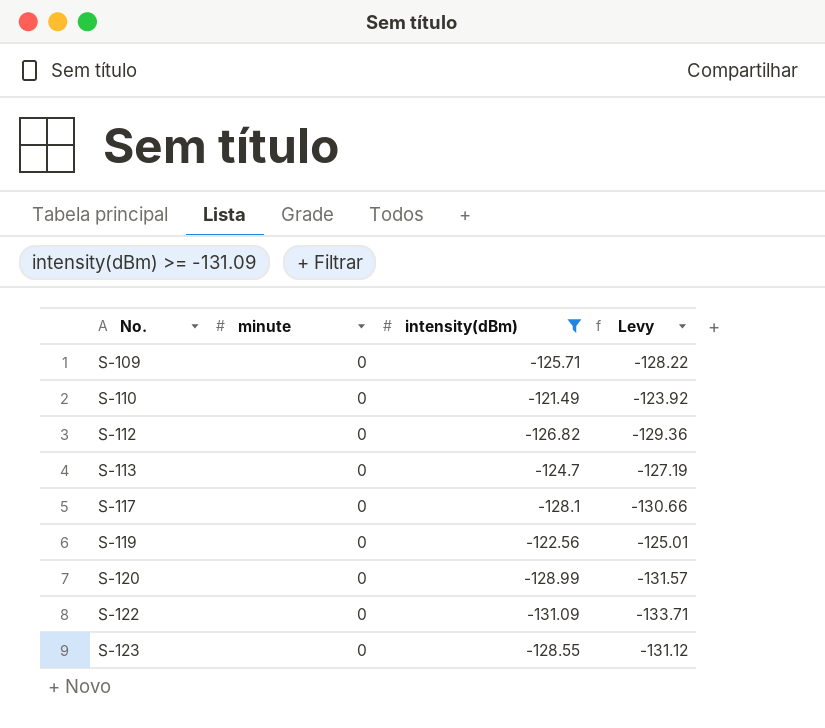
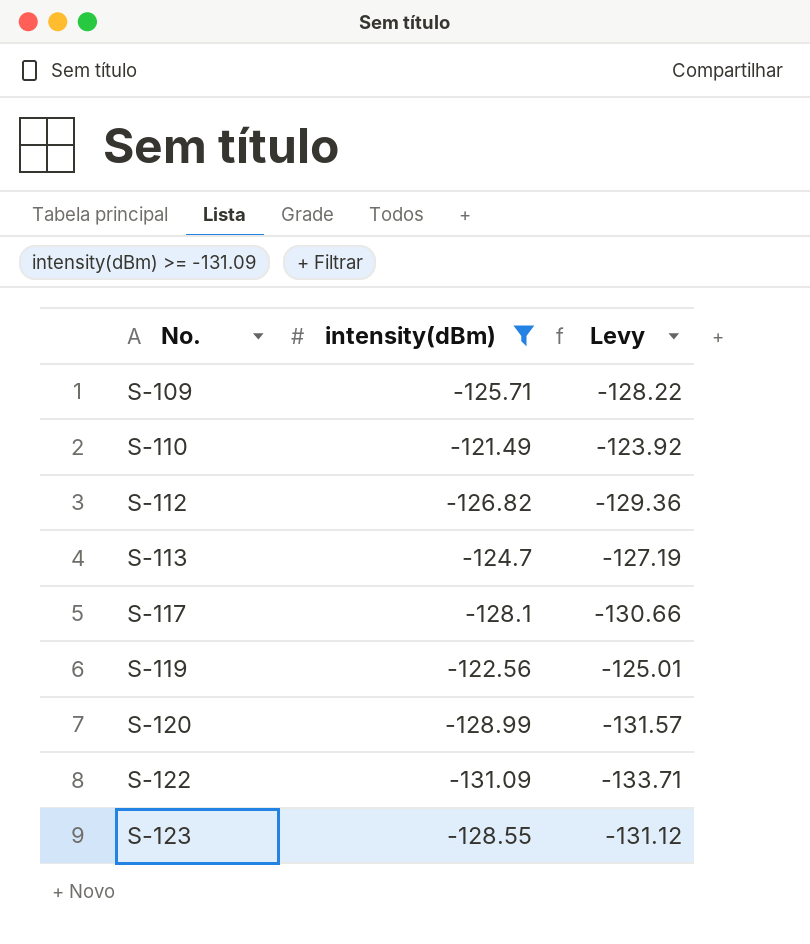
column minute | position: 2 -> none

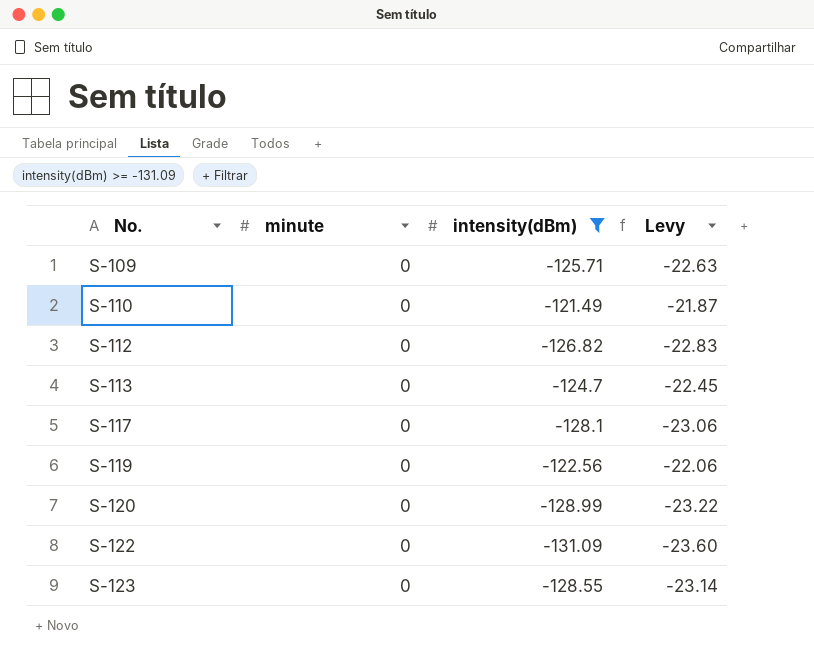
column minute | position: none -> 2
column Levy | formula: [intensity(dBm)] * 1.02 -> [intensity(dBm)] * 0.18

